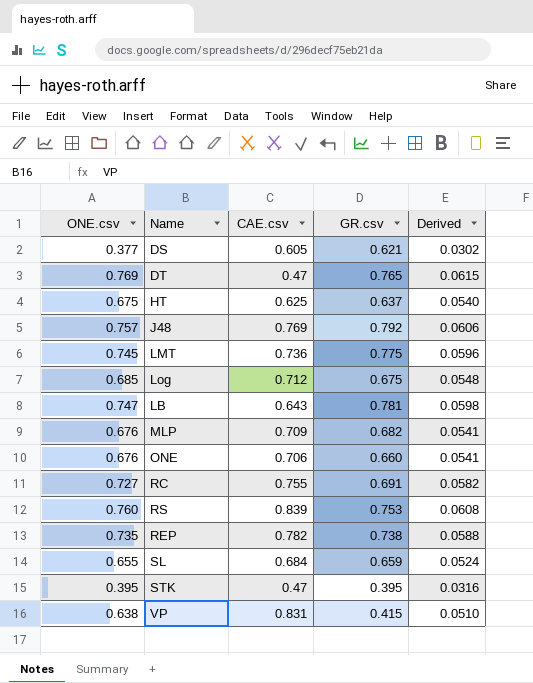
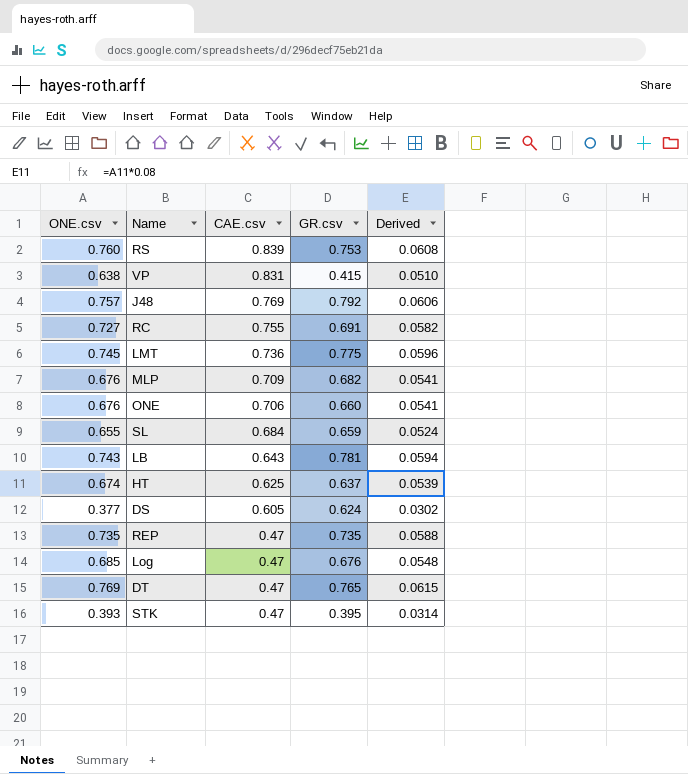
row order: none -> CAE.csv descending
LB | ONE.csv: 0.747 -> 0.743
LB | Derived: 0.0598 -> 0.0594
HT | ONE.csv: 0.675 -> 0.674
HT | Derived: 0.0540 -> 0.0539
DS | GR.csv: 0.621 -> 0.624
REP | CAE.csv: 0.782 -> 0.47
REP | GR.csv: 0.738 -> 0.735
Log | CAE.csv: 0.712 -> 0.47
Log | GR.csv: 0.675 -> 0.676
STK | ONE.csv: 0.395 -> 0.393
STK | Derived: 0.0316 -> 0.0314

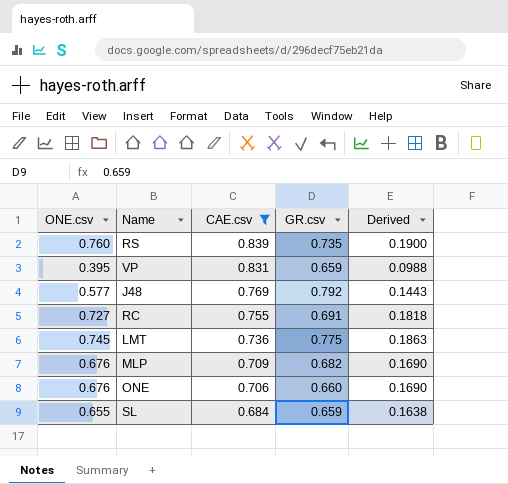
filter: none -> CAE.csv >= 0.684
column Derived | formula: [ONE.csv] * 0.08 -> [ONE.csv] * 0.25
RS | GR.csv: 0.753 -> 0.735
VP | ONE.csv: 0.638 -> 0.395
VP | GR.csv: 0.415 -> 0.659
J48 | ONE.csv: 0.757 -> 0.577

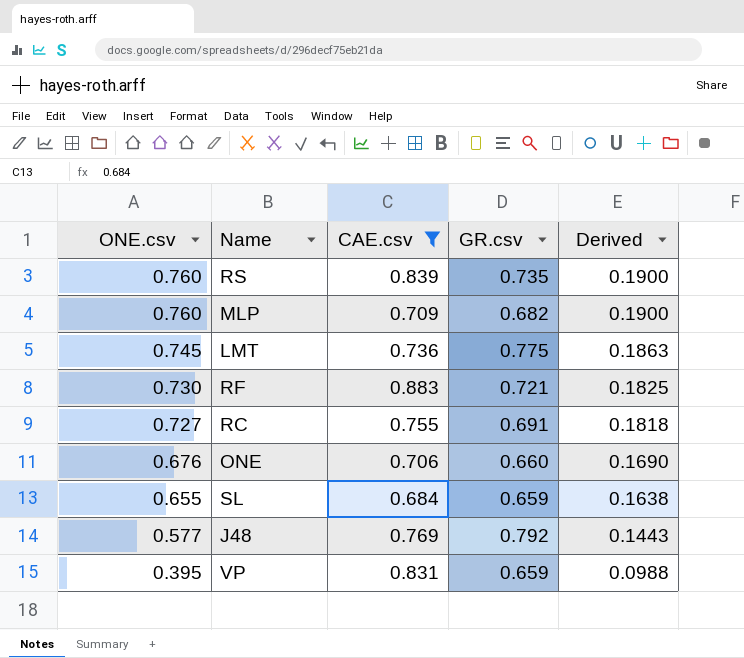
row order: CAE.csv descending -> ONE.csv descending
MLP | ONE.csv: 0.676 -> 0.760
MLP | Derived: 0.1690 -> 0.1900
row RF: none -> 0.730 | 0.883 | 0.721 | 0.1825

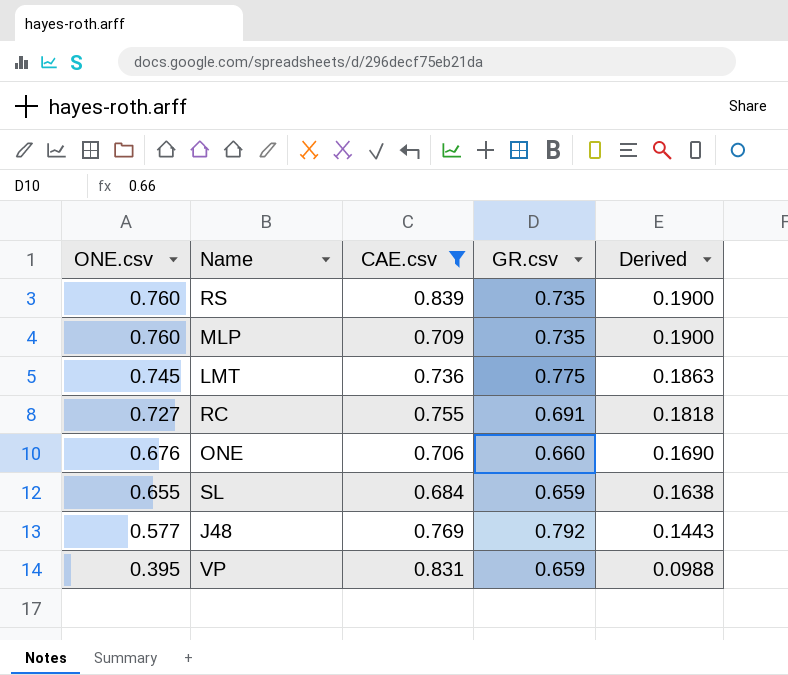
row RF: 0.730 | 0.883 | 0.721 | 0.1825 -> none
MLP | GR.csv: 0.682 -> 0.735

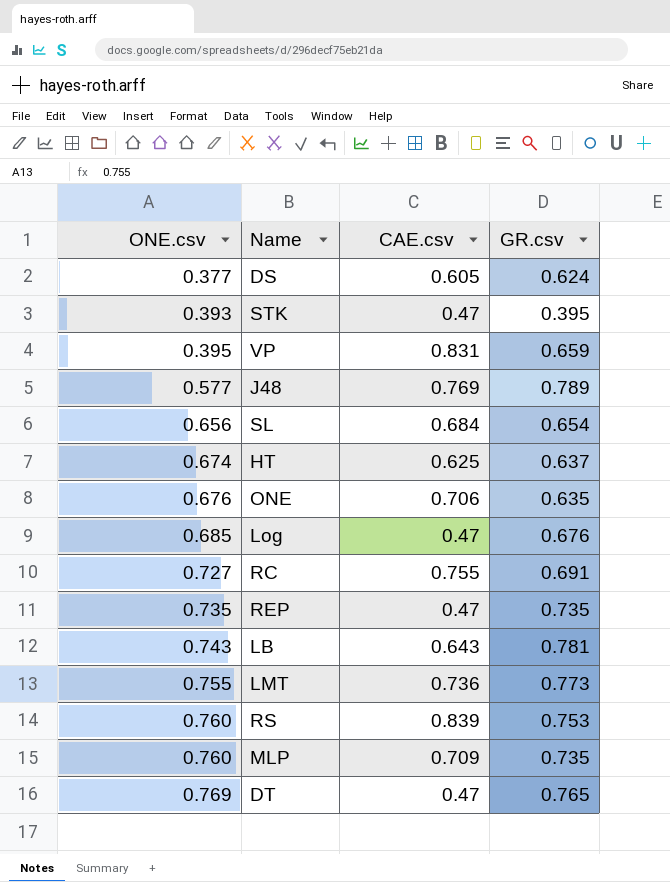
filter: CAE.csv >= 0.684 -> none
row order: ONE.csv descending -> ONE.csv ascending
column Derived | formula: [ONE.csv] * 0.25 -> none
J48 | GR.csv: 0.792 -> 0.789
SL | ONE.csv: 0.655 -> 0.656
SL | GR.csv: 0.659 -> 0.654
ONE | GR.csv: 0.660 -> 0.635
LMT | ONE.csv: 0.745 -> 0.755
LMT | GR.csv: 0.775 -> 0.773
RS | GR.csv: 0.735 -> 0.753

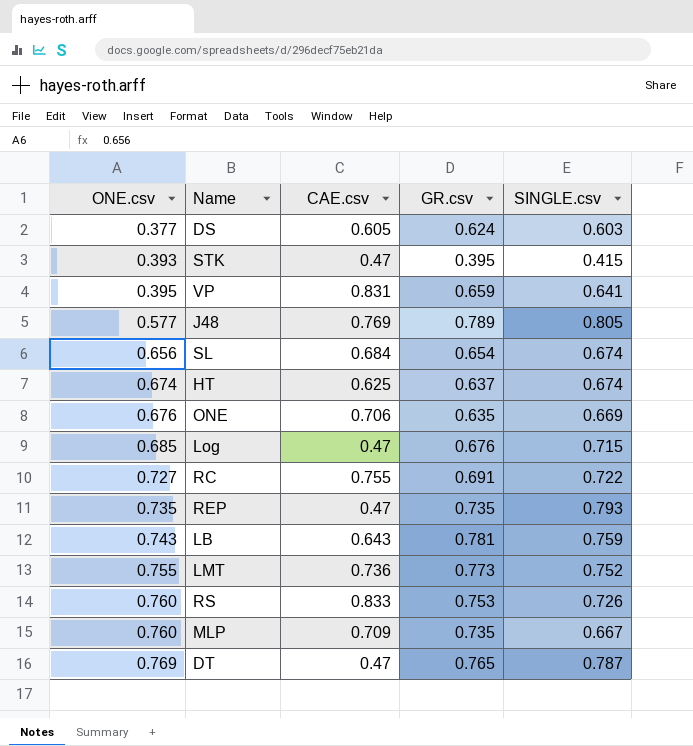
column SINGLE.csv | position: none -> 5
RS | CAE.csv: 0.839 -> 0.833

